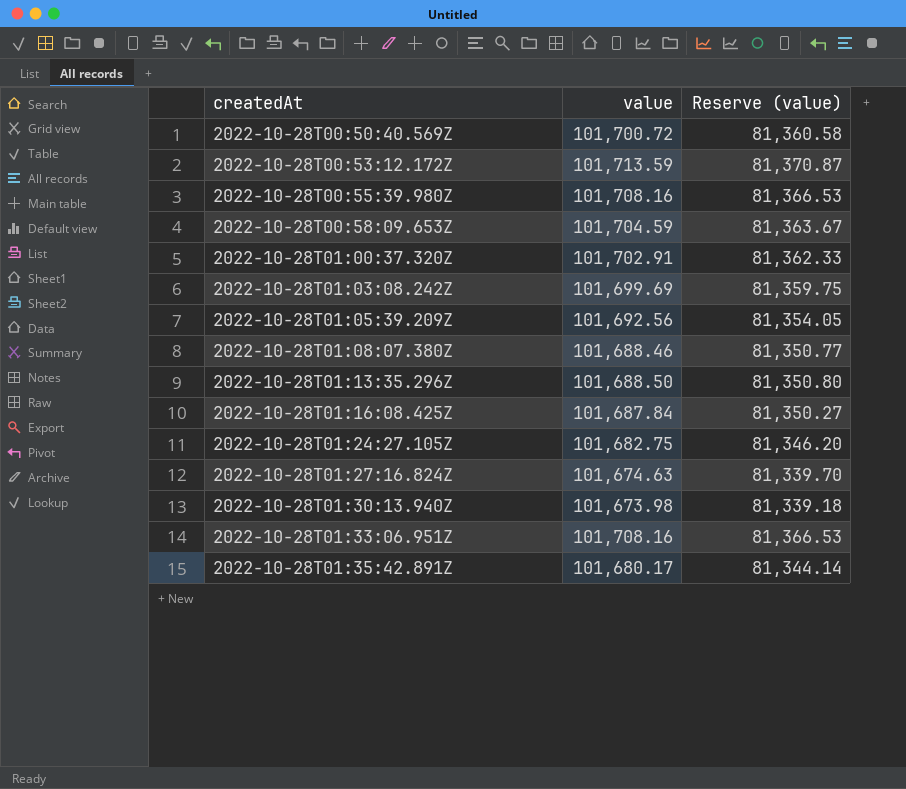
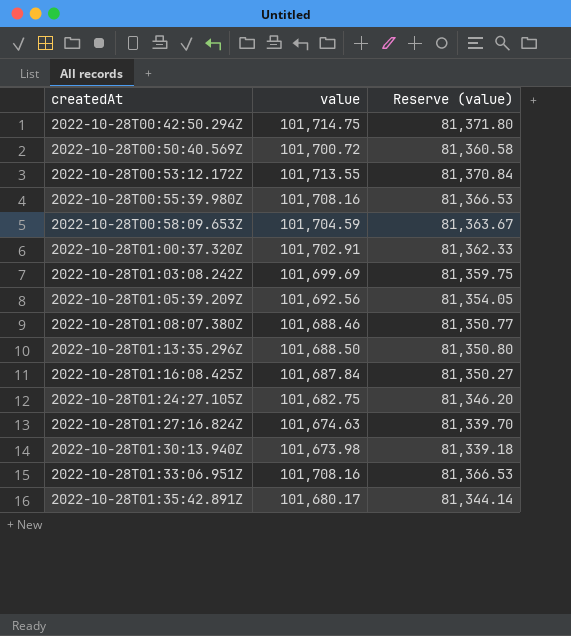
row 2022-10-28T00:42:50.294Z: none -> 101,714.75 | 81,371.80
2022-10-28T00:53:12.172Z | value: 101,713.59 -> 101,713.55
2022-10-28T00:53:12.172Z | Reserve (value): 81,370.87 -> 81,370.84

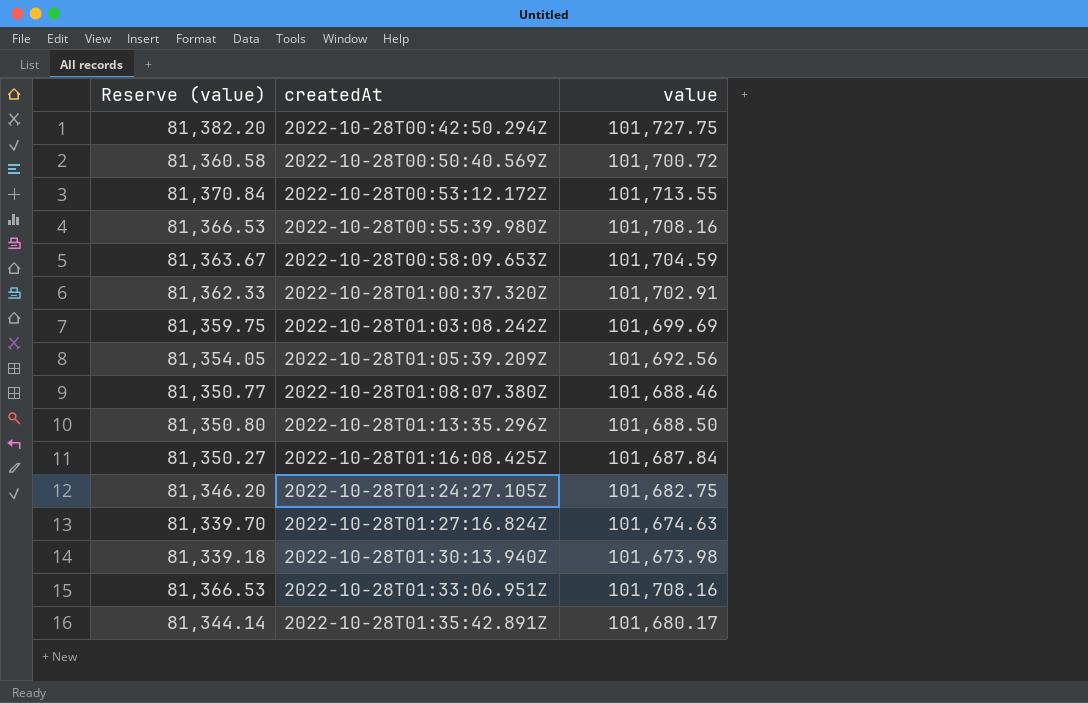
column Reserve (value) | position: 3 -> 1
2022-10-28T00:42:50.294Z | Reserve (value): 81,371.80 -> 81,382.20
2022-10-28T00:42:50.294Z | value: 101,714.75 -> 101,727.75

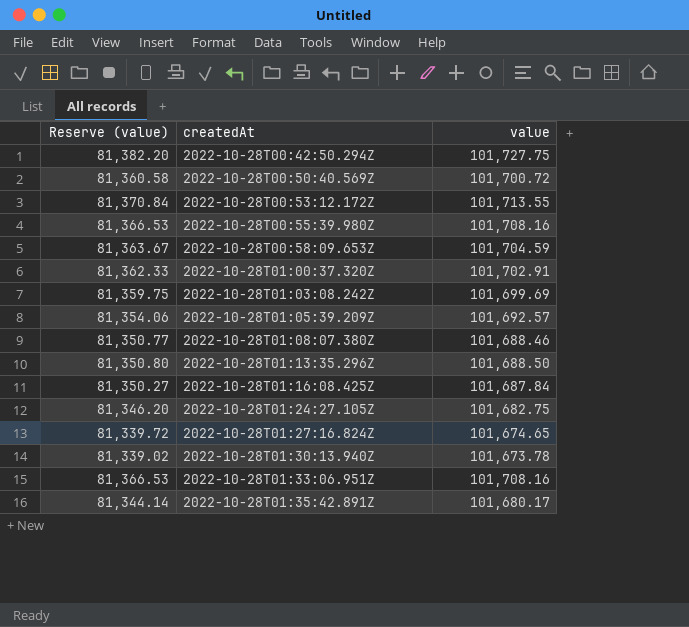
2022-10-28T01:05:39.209Z | Reserve (value): 81,354.05 -> 81,354.06
2022-10-28T01:05:39.209Z | value: 101,692.56 -> 101,692.57
2022-10-28T01:27:16.824Z | Reserve (value): 81,339.70 -> 81,339.72
2022-10-28T01:27:16.824Z | value: 101,674.63 -> 101,674.65
2022-10-28T01:30:13.940Z | Reserve (value): 81,339.18 -> 81,339.02
2022-10-28T01:30:13.940Z | value: 101,673.98 -> 101,673.78

